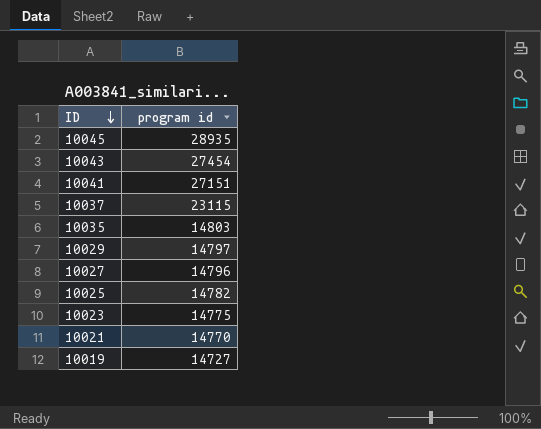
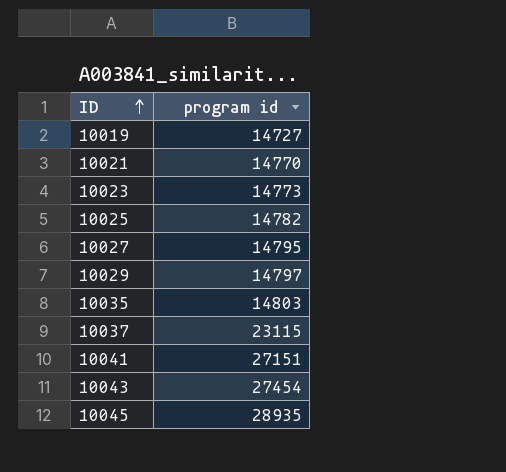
row order: ID descending -> ID ascending
10023 | program id: 14775 -> 14773
10027 | program id: 14796 -> 14795

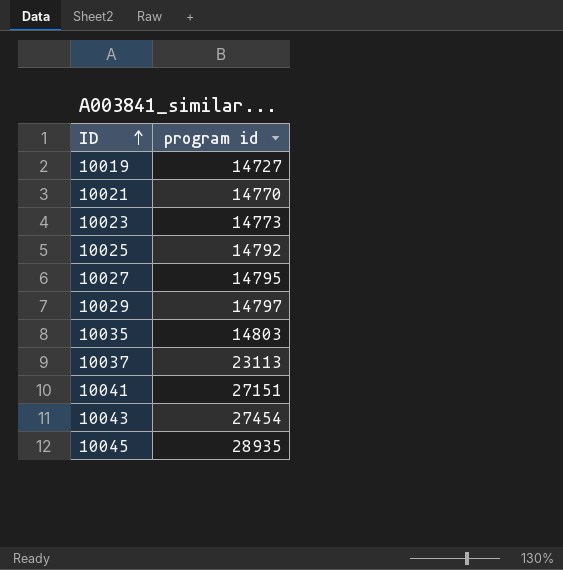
10025 | program id: 14782 -> 14792
10037 | program id: 23115 -> 23113

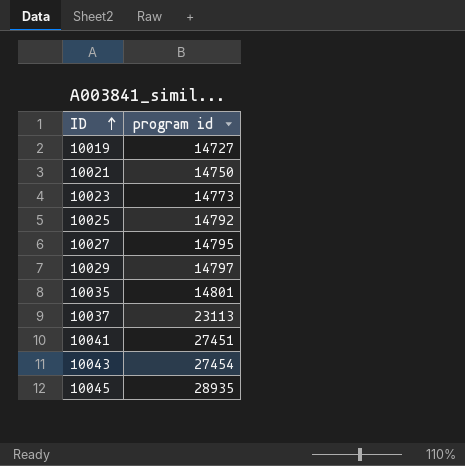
10021 | program id: 14770 -> 14750
10035 | program id: 14803 -> 14801
10041 | program id: 27151 -> 27451

